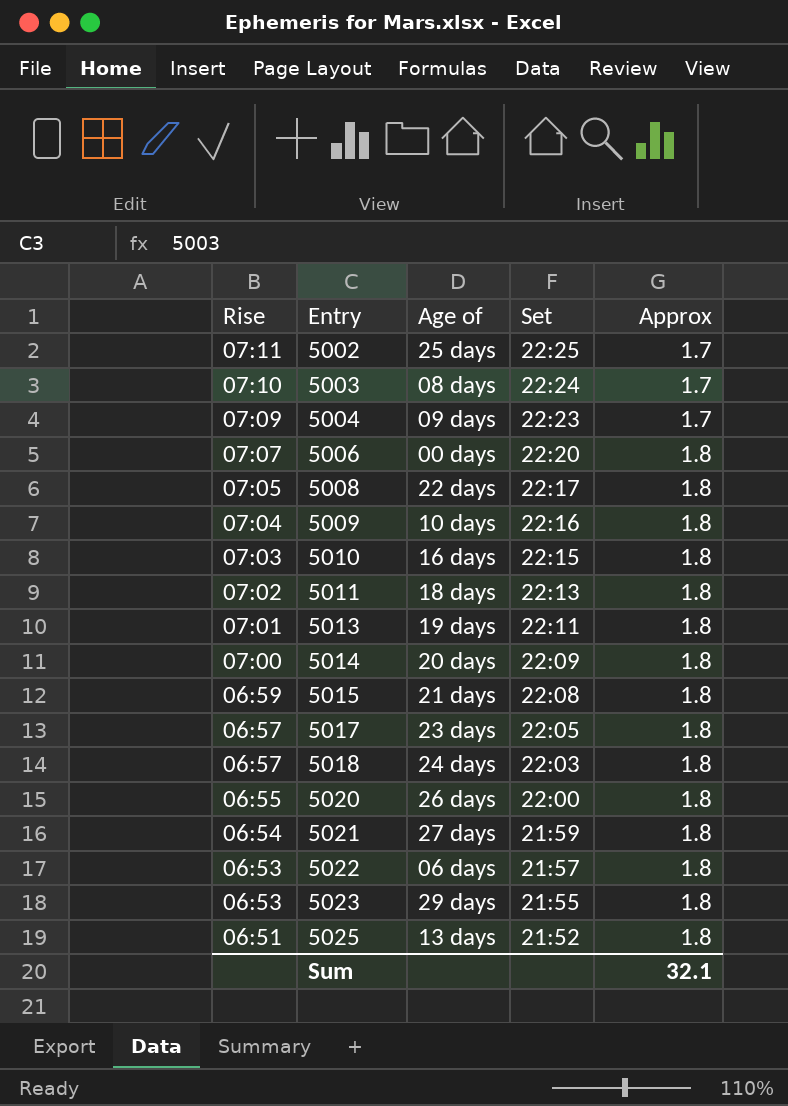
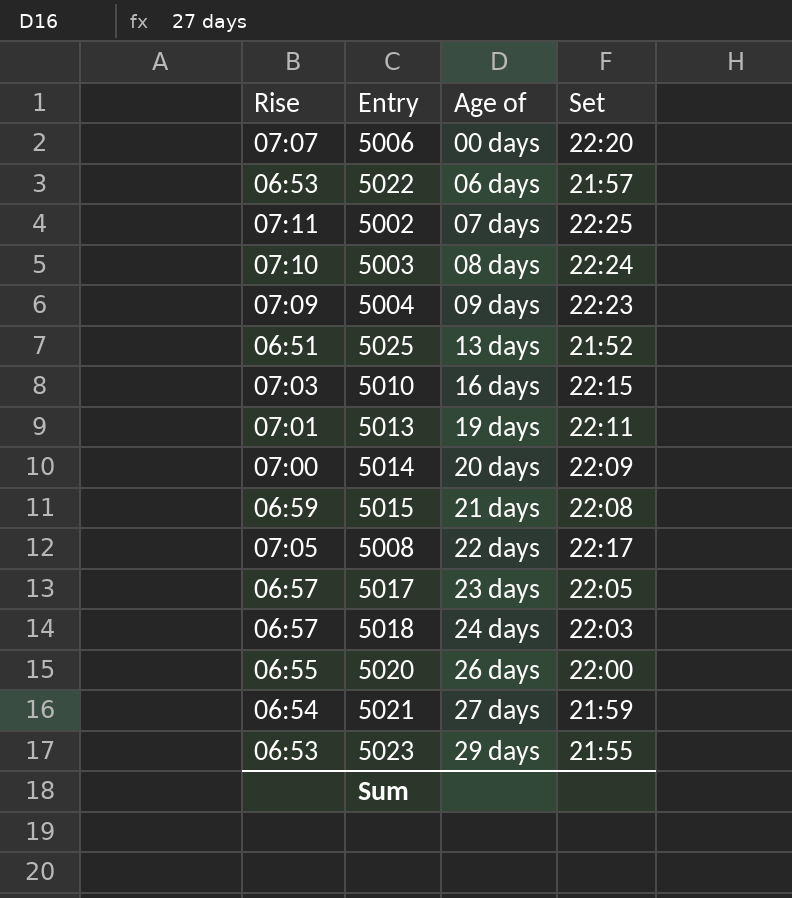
row order: Rise descending -> Age of ascending
column Approx | position: 5 -> none
row 5009: 07:04 | 10 days | 22:16 | 1.8 -> none
row 5011: 07:02 | 18 days | 22:13 | 1.8 -> none
5002 | Age of: 25 days -> 07 days

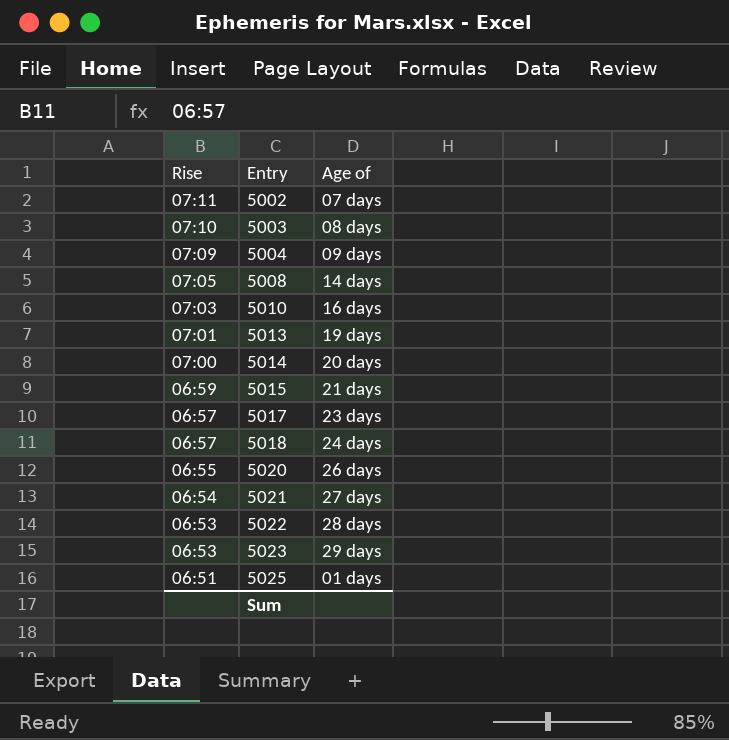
row order: Age of ascending -> Rise descending
column Set | position: 4 -> none
row 5006: 07:07 | 00 days | 22:20 -> none
5008 | Age of: 22 days -> 14 days
5022 | Age of: 06 days -> 28 days
5025 | Age of: 13 days -> 01 days

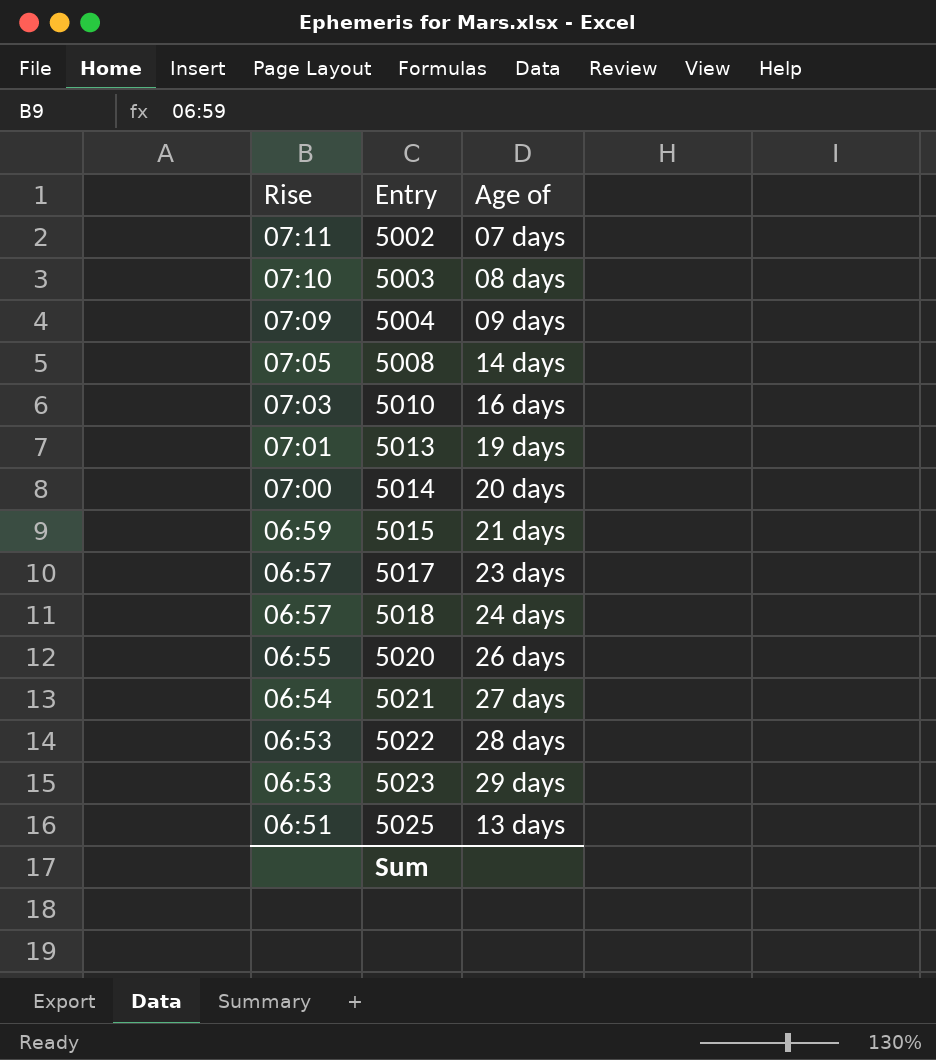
5025 | Age of: 01 days -> 13 days

